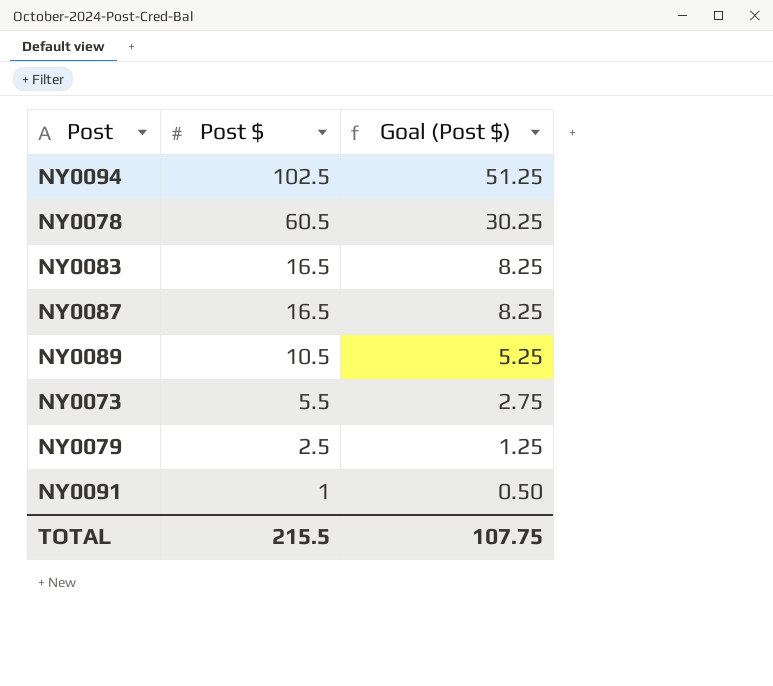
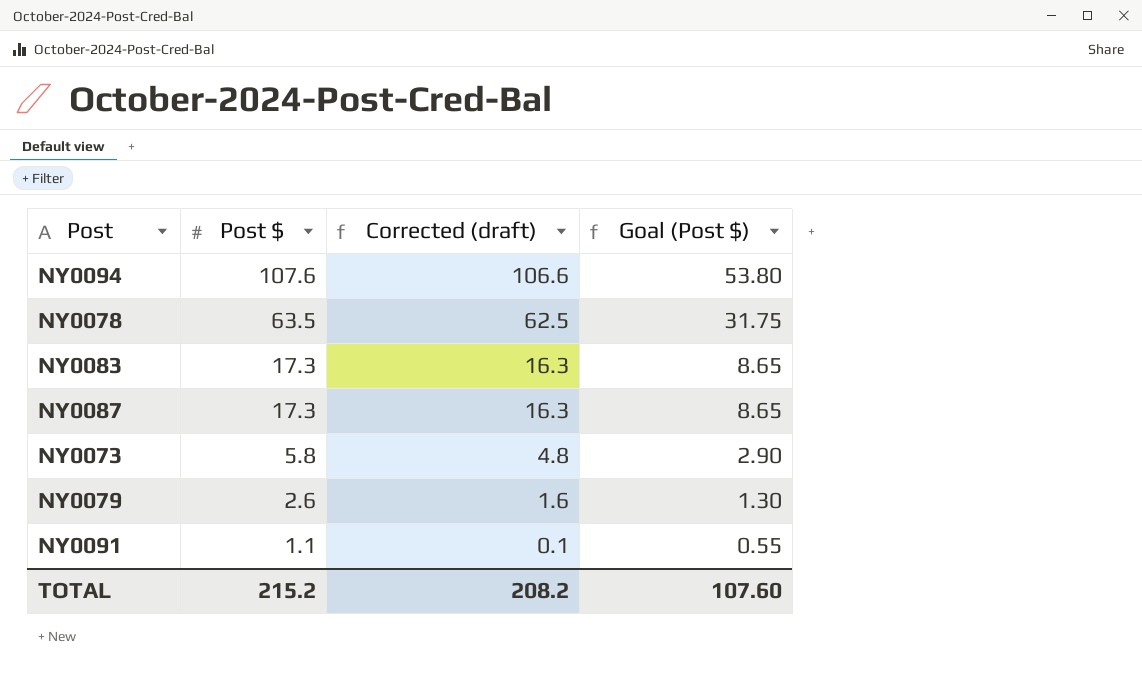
column Corrected (draft) | formula: none -> [Post $] - 1
row NY0089: 10.5 | 5.25 -> none
NY0094 | Post $: 102.5 -> 107.6
NY0094 | Goal (Post $): 51.25 -> 53.80
NY0078 | Post $: 60.5 -> 63.5
NY0078 | Goal (Post $): 30.25 -> 31.75
NY0083 | Post $: 16.5 -> 17.3
NY0083 | Goal (Post $): 8.25 -> 8.65
NY0087 | Post $: 16.5 -> 17.3
NY0087 | Goal (Post $): 8.25 -> 8.65
NY0073 | Post $: 5.5 -> 5.8
NY0073 | Goal (Post $): 2.75 -> 2.90
NY0079 | Post $: 2.5 -> 2.6
NY0079 | Goal (Post $): 1.25 -> 1.30
NY0091 | Post $: 1 -> 1.1
NY0091 | Goal (Post $): 0.50 -> 0.55
TOTAL | Post $: 215.5 -> 215.2
TOTAL | Goal (Post $): 107.75 -> 107.60

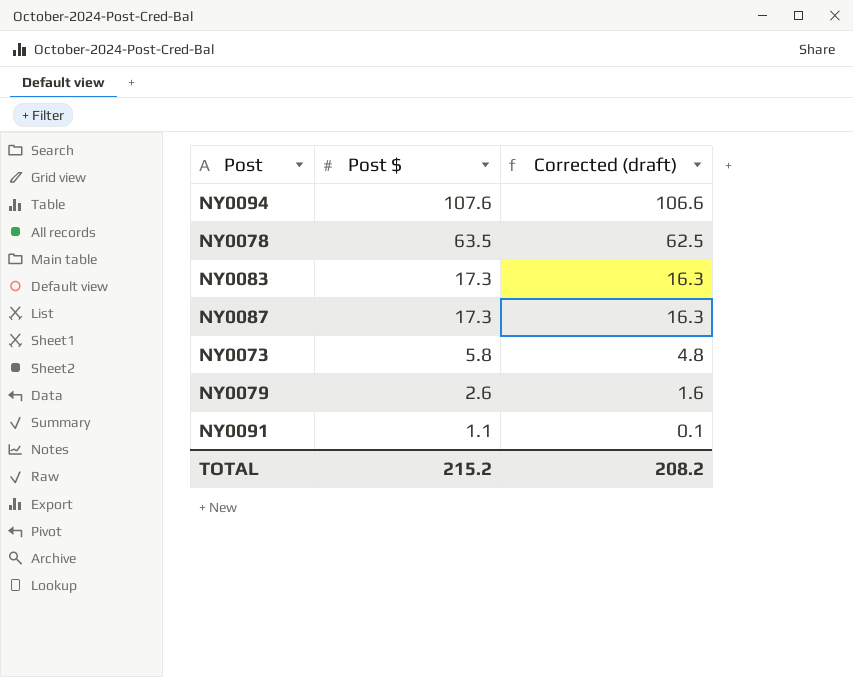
column Goal (Post $) | formula: [Post $] * 0.5 -> none

